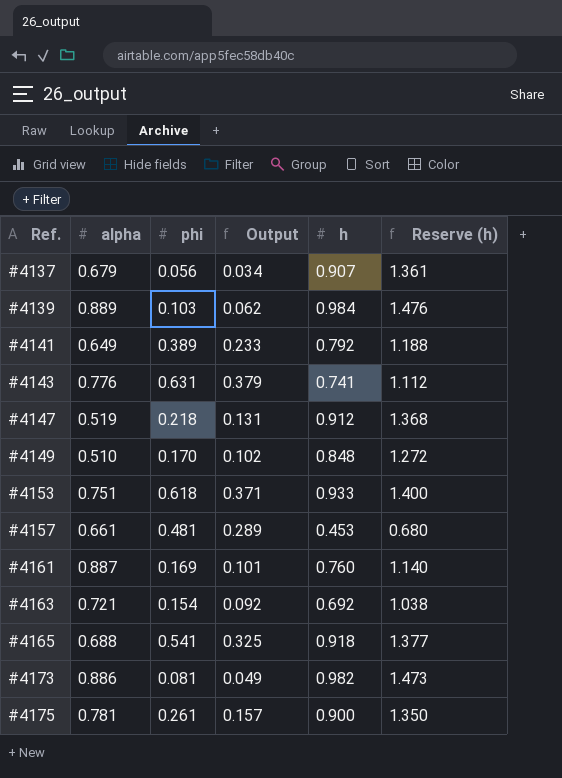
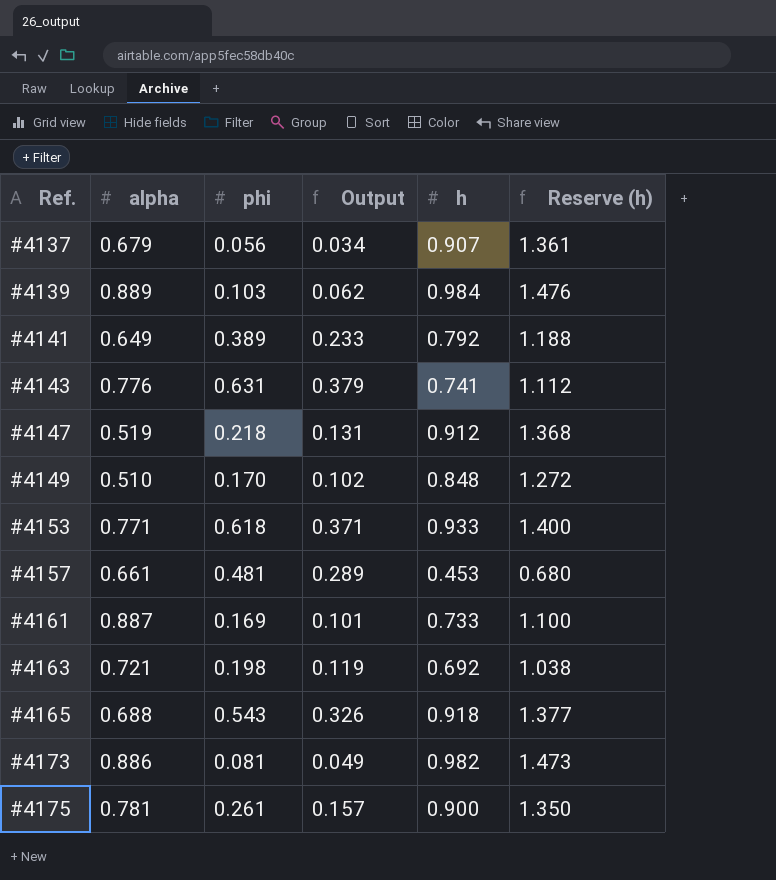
#4153 | alpha: 0.751 -> 0.771
#4161 | h: 0.760 -> 0.733
#4161 | Reserve (h): 1.140 -> 1.100
#4163 | phi: 0.154 -> 0.198
#4163 | Output: 0.092 -> 0.119
#4165 | phi: 0.541 -> 0.543
#4165 | Output: 0.325 -> 0.326

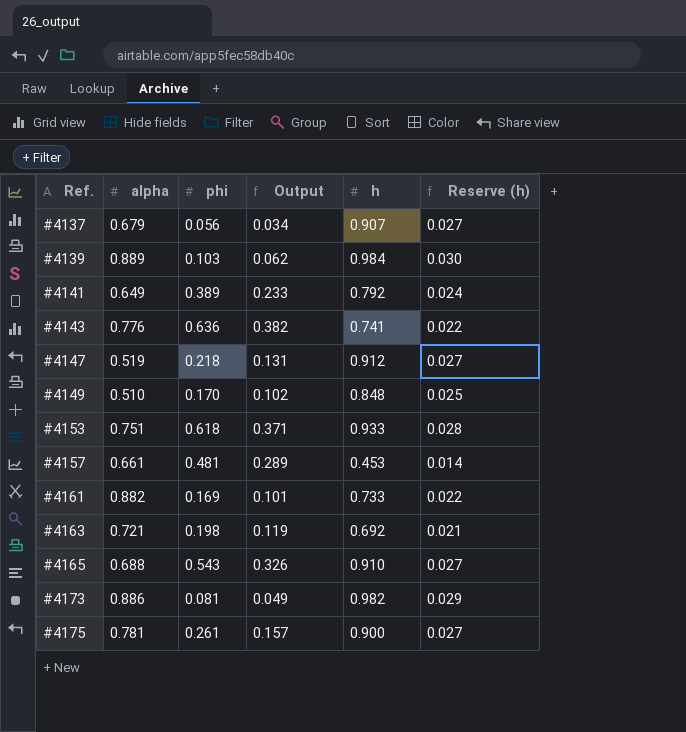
column Reserve (h) | formula: [h] * 1.5 -> [h] * 0.03
#4143 | phi: 0.631 -> 0.636
#4143 | Output: 0.379 -> 0.382
#4153 | alpha: 0.771 -> 0.751
#4161 | alpha: 0.887 -> 0.882
#4165 | h: 0.918 -> 0.910

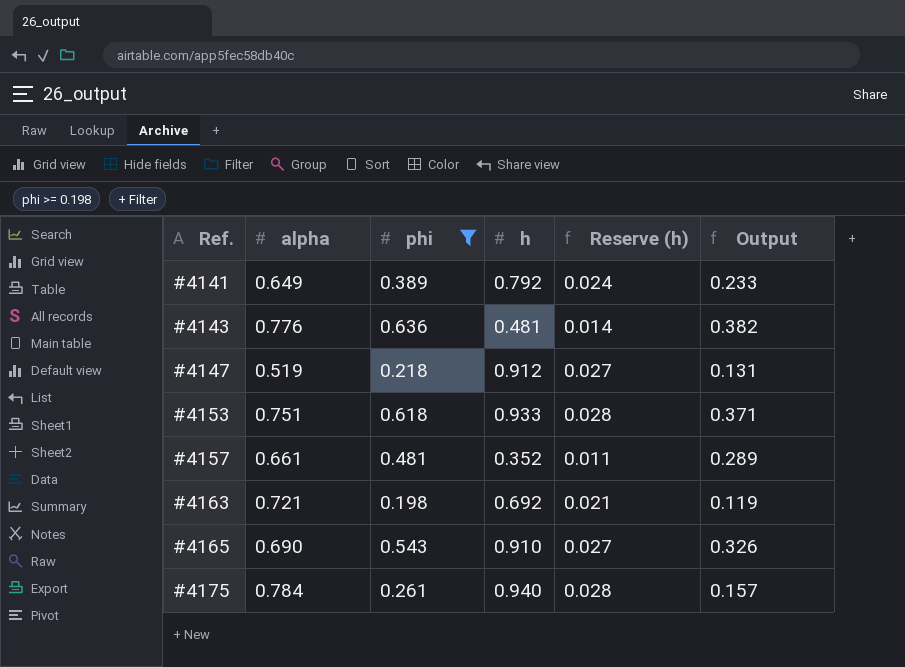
filter: none -> phi >= 0.198
column Output | position: 4 -> 6
#4143 | h: 0.741 -> 0.481
#4143 | Reserve (h): 0.022 -> 0.014
#4157 | h: 0.453 -> 0.352
#4157 | Reserve (h): 0.014 -> 0.011
#4165 | alpha: 0.688 -> 0.690
#4175 | alpha: 0.781 -> 0.784
#4175 | h: 0.900 -> 0.940
#4175 | Reserve (h): 0.027 -> 0.028

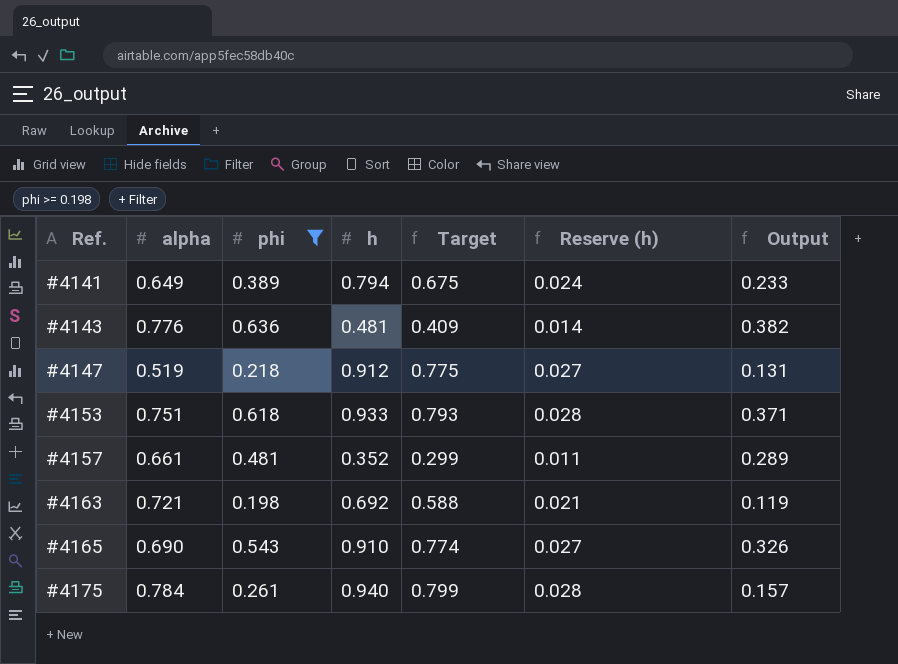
column Target | formula: none -> [h] * 0.85
#4141 | h: 0.792 -> 0.794

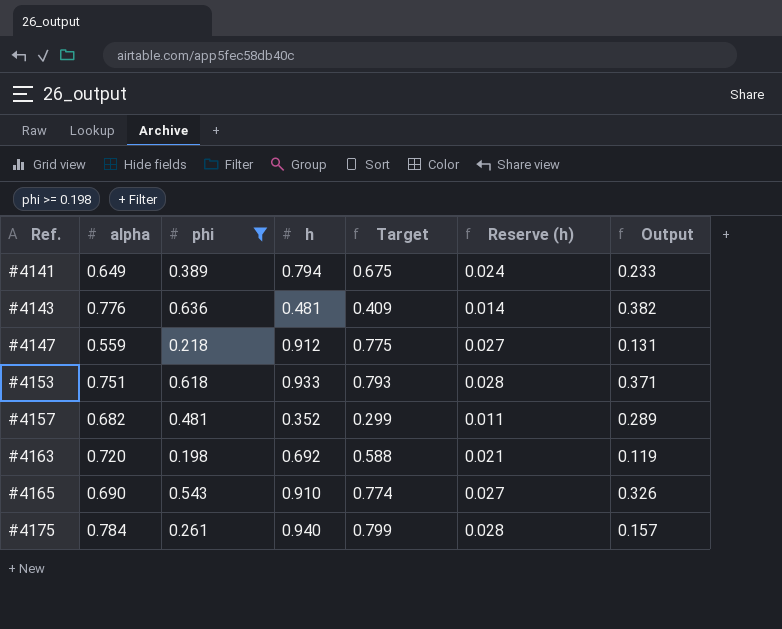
#4147 | alpha: 0.519 -> 0.559
#4157 | alpha: 0.661 -> 0.682
#4163 | alpha: 0.721 -> 0.720

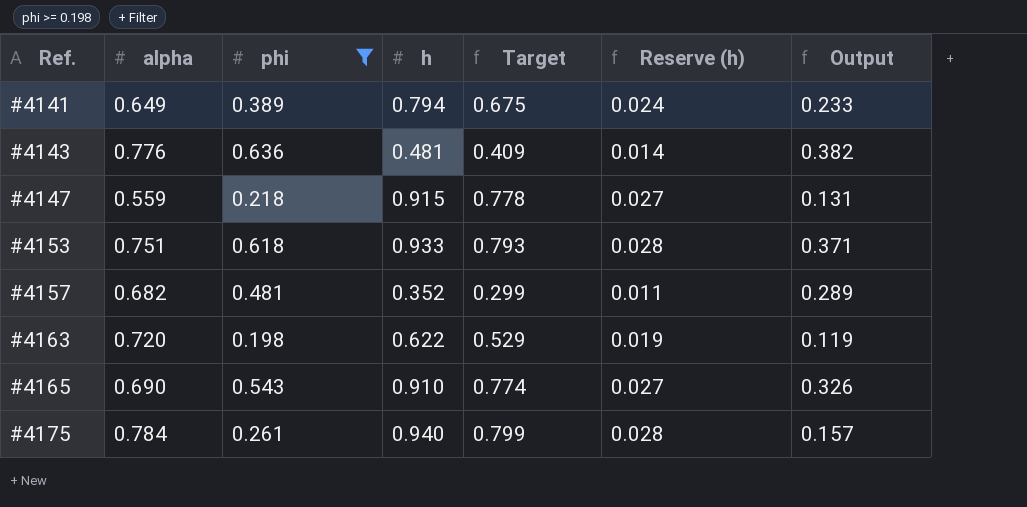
#4147 | h: 0.912 -> 0.915
#4147 | Target: 0.775 -> 0.778
#4163 | h: 0.692 -> 0.622
#4163 | Target: 0.588 -> 0.529
#4163 | Reserve (h): 0.021 -> 0.019

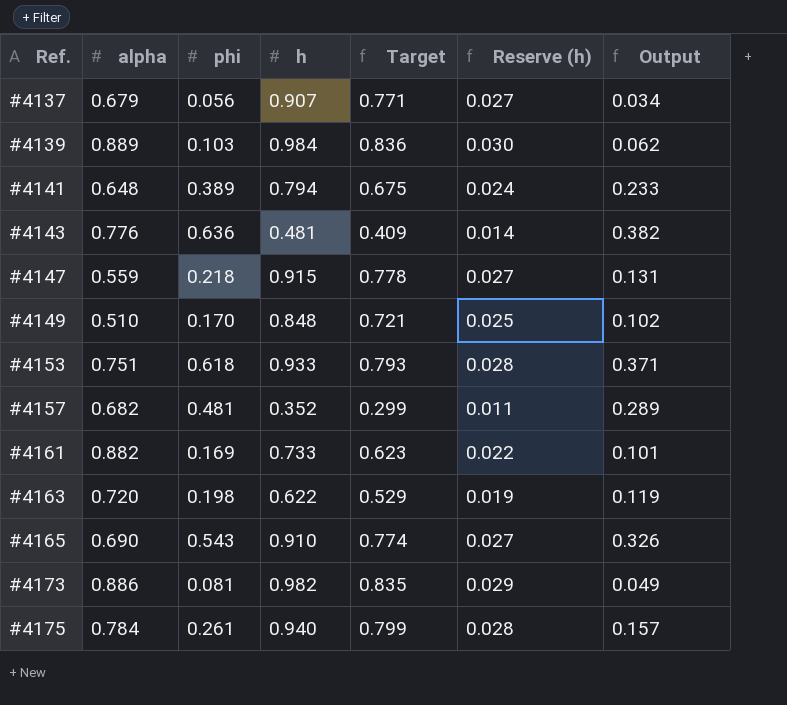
filter: phi >= 0.198 -> none
#4141 | alpha: 0.649 -> 0.648

